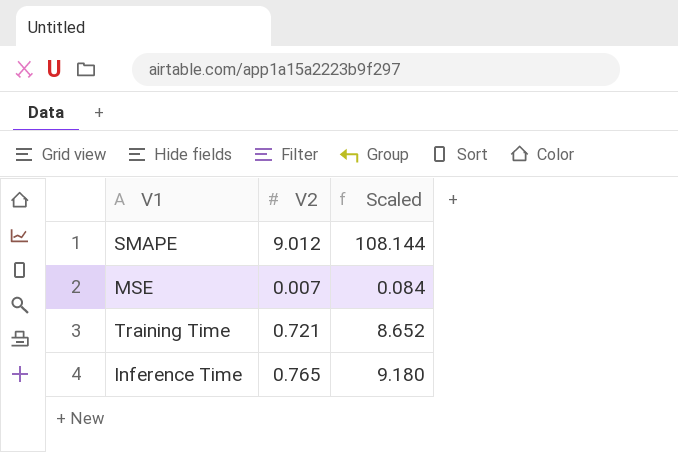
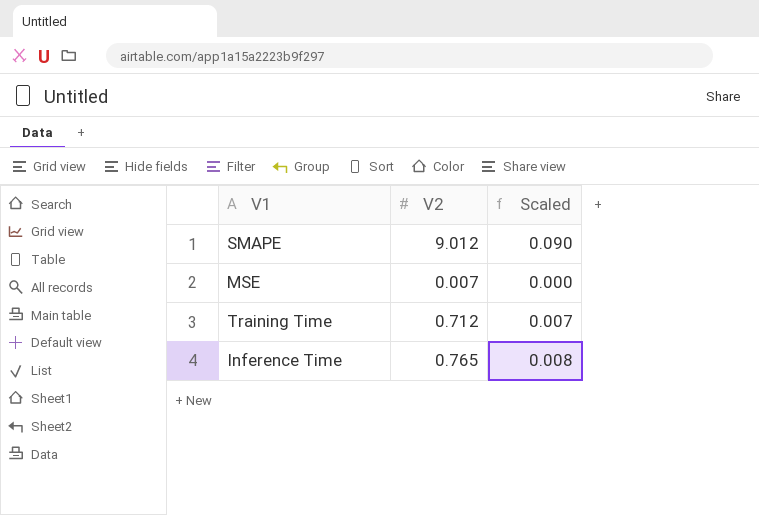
column Scaled | formula: [V2] * 12 -> [V2] * 0.01
Training Time | V2: 0.721 -> 0.712

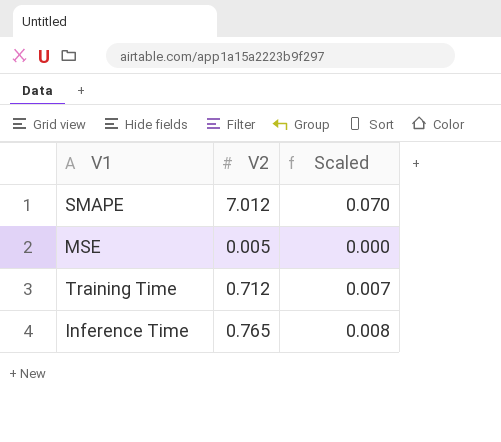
SMAPE | V2: 9.012 -> 7.012
SMAPE | Scaled: 0.090 -> 0.070
MSE | V2: 0.007 -> 0.005

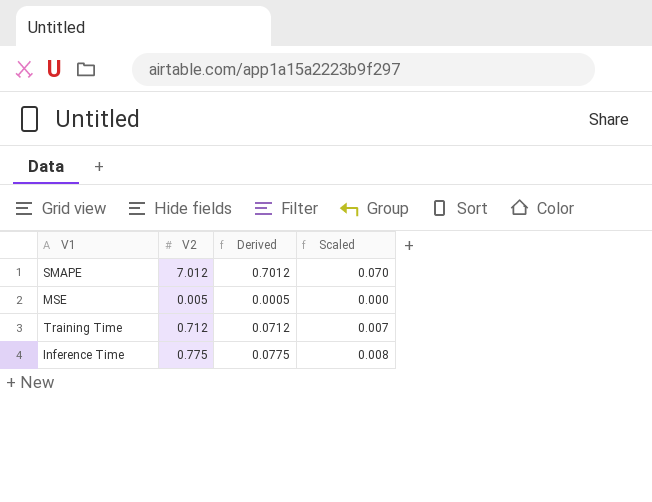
column Derived | formula: none -> [V2] * 0.1
Inference Time | V2: 0.765 -> 0.775

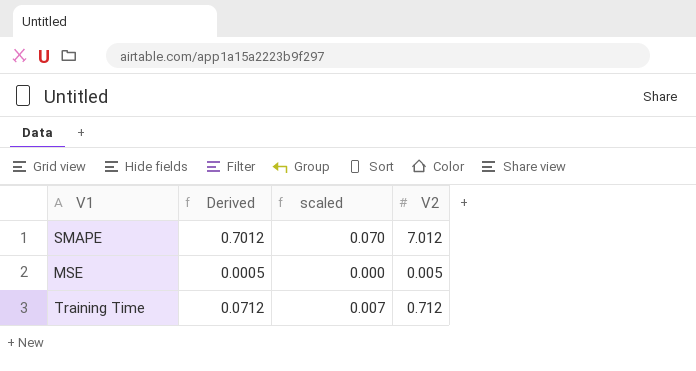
column name: Scaled -> scaled
column V2 | position: 2 -> 4
row Inference Time: 0.775 | 0.0775 | 0.008 -> none

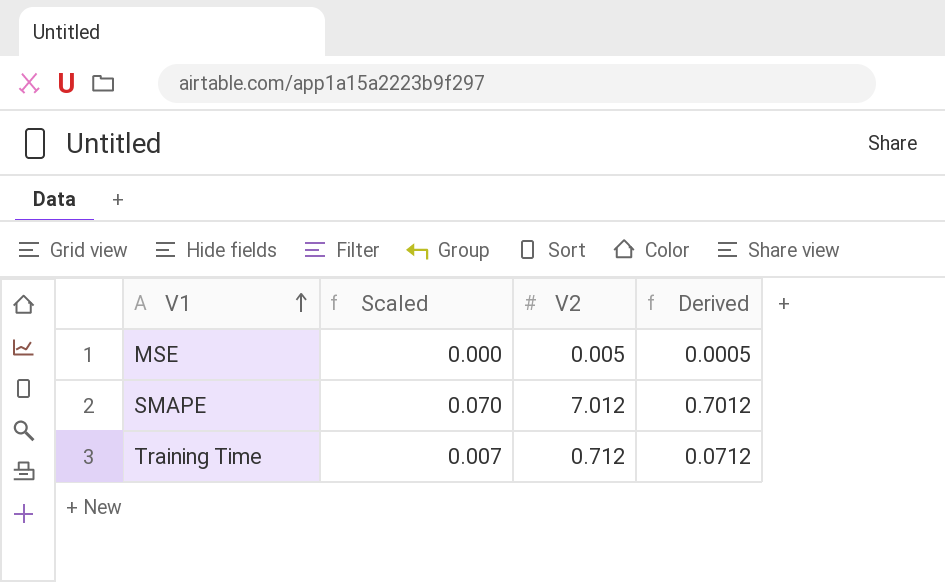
row order: none -> V1 ascending
column name: scaled -> Scaled
column Derived | position: 2 -> 4

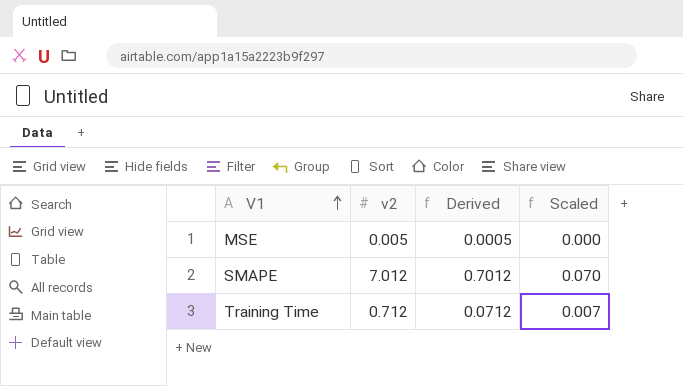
column name: V2 -> v2
column Scaled | position: 2 -> 4

